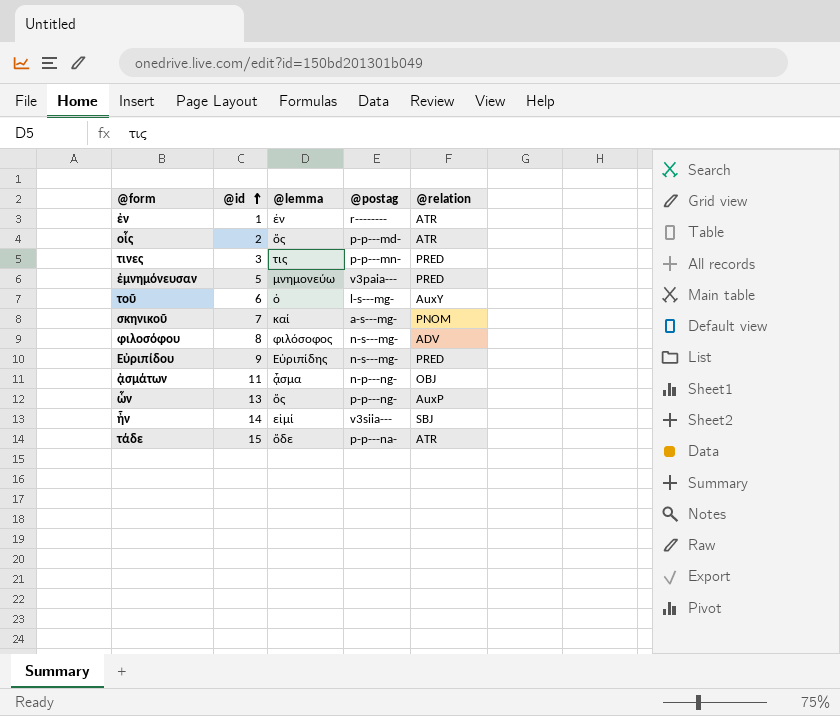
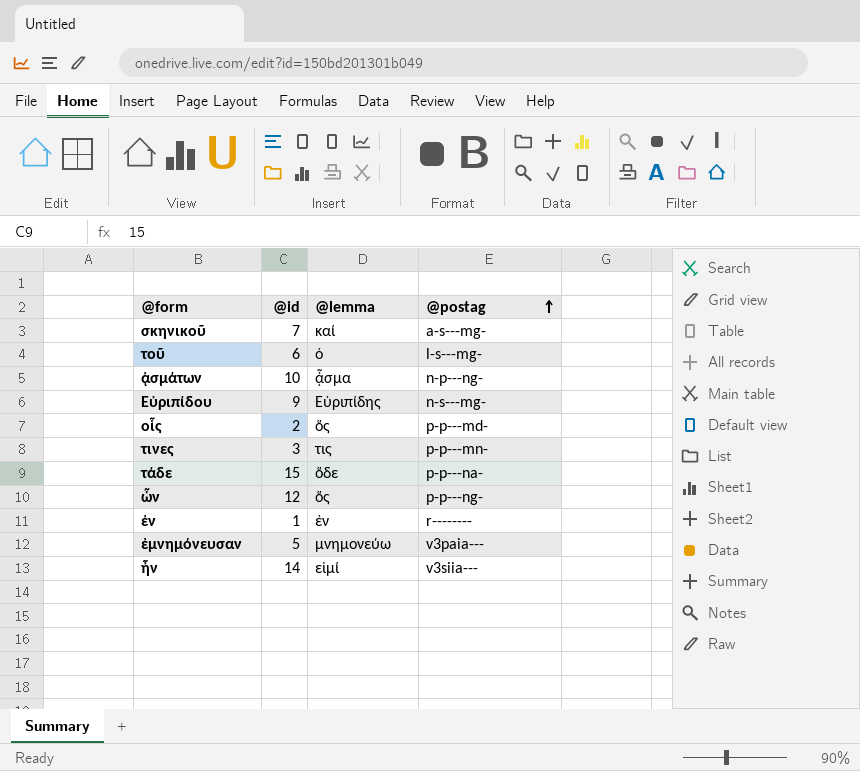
row order: @id ascending -> @postag ascending
column @relation | position: 5 -> none
row φιλοσόφου: 8 | φιλόσοφος | n-s---mg- | ADV -> none
ᾀσμάτων | @id: 11 -> 10
ὧν | @id: 13 -> 12

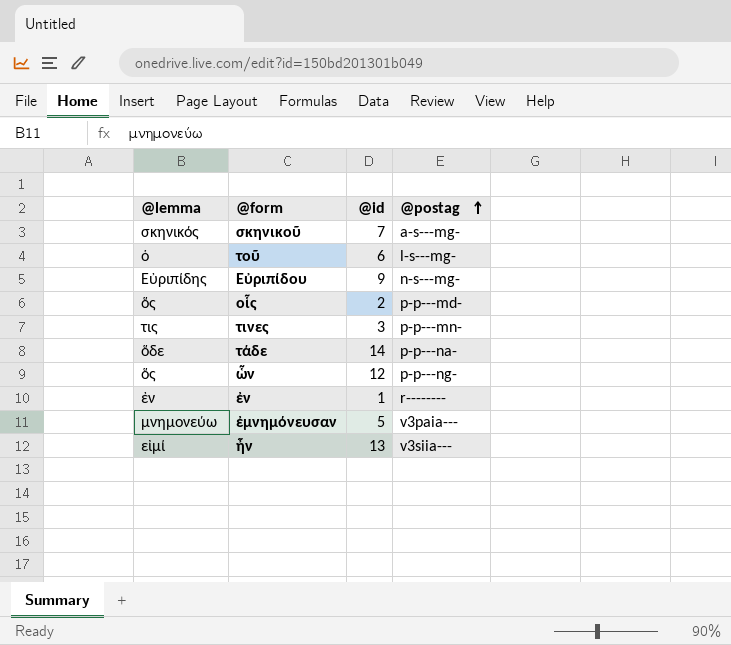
column @lemma | position: 3 -> 1
row ᾀσμάτων: 10 | ᾆσμα | n-p---ng- -> none
σκηνικοῦ | @lemma: καί -> σκηνικός
τάδε | @id: 15 -> 14
ἦν | @id: 14 -> 13

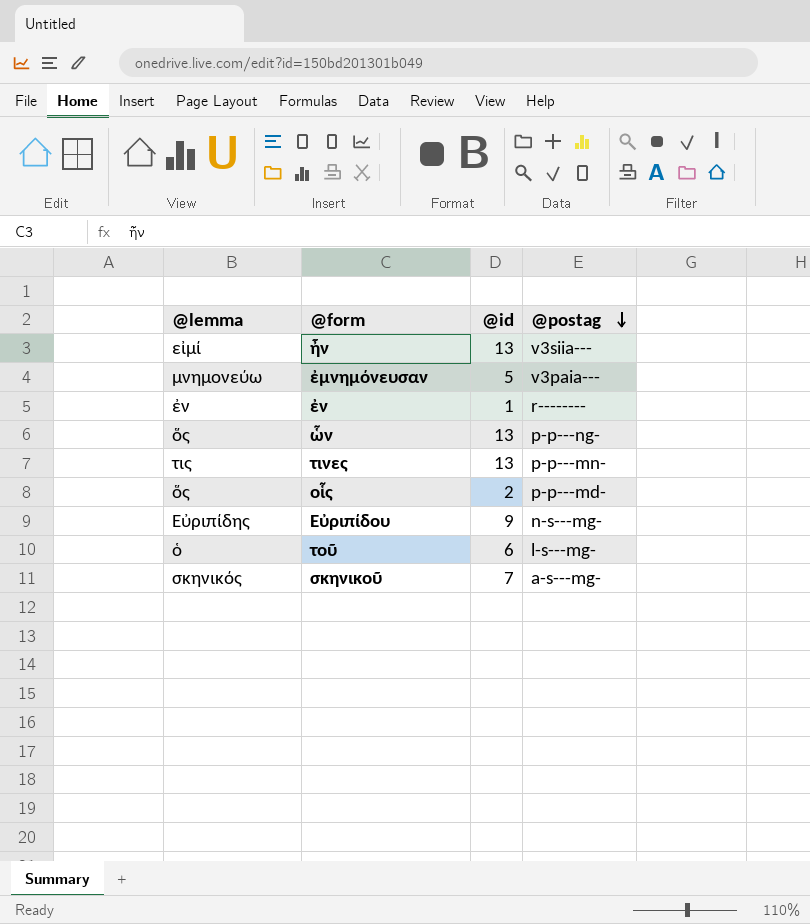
row order: @postag ascending -> @postag descending
row τάδε: ὅδε | 14 | p-p---na- -> none
ὧν | @id: 12 -> 13
τινες | @id: 3 -> 13

